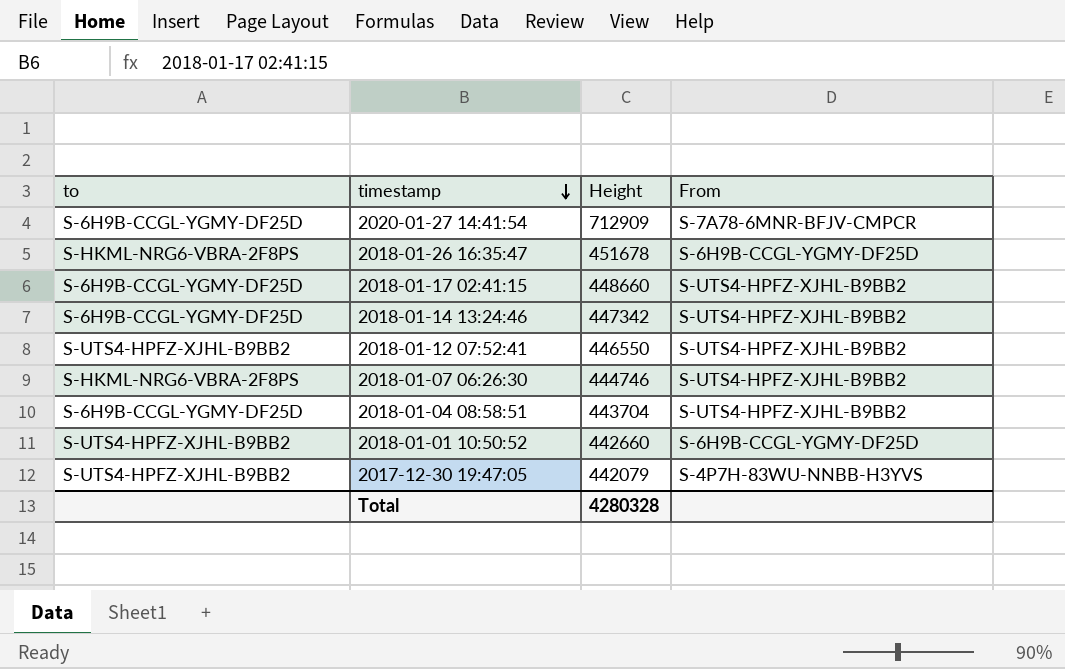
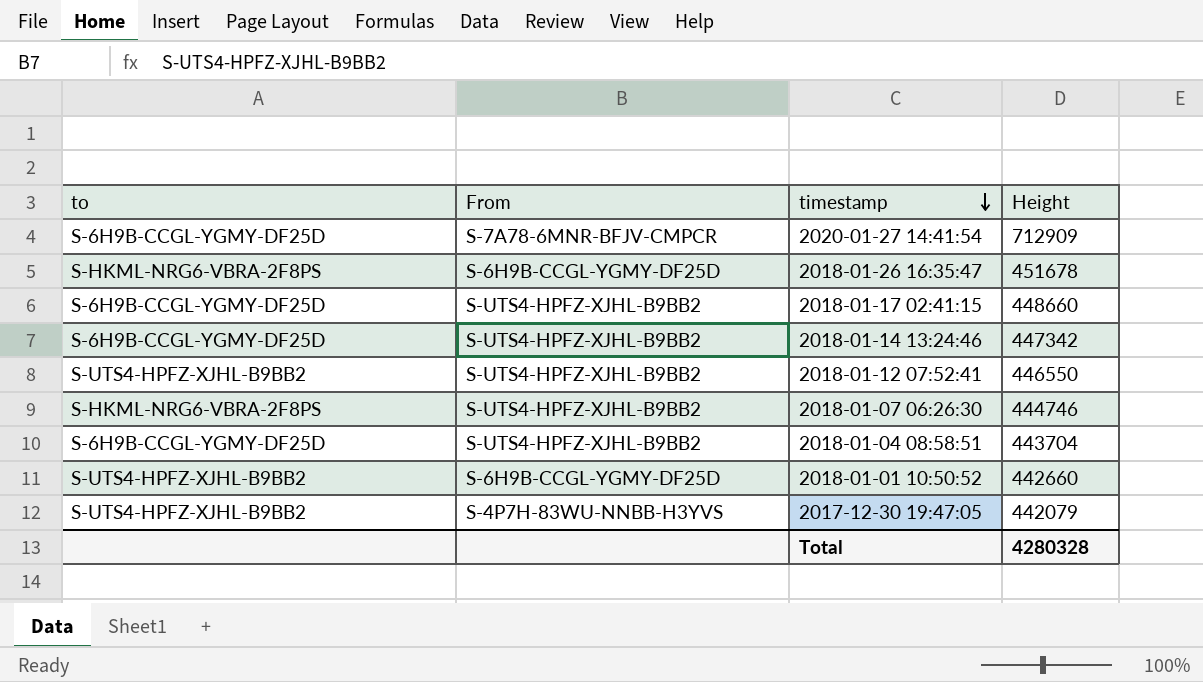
column From | position: 4 -> 2

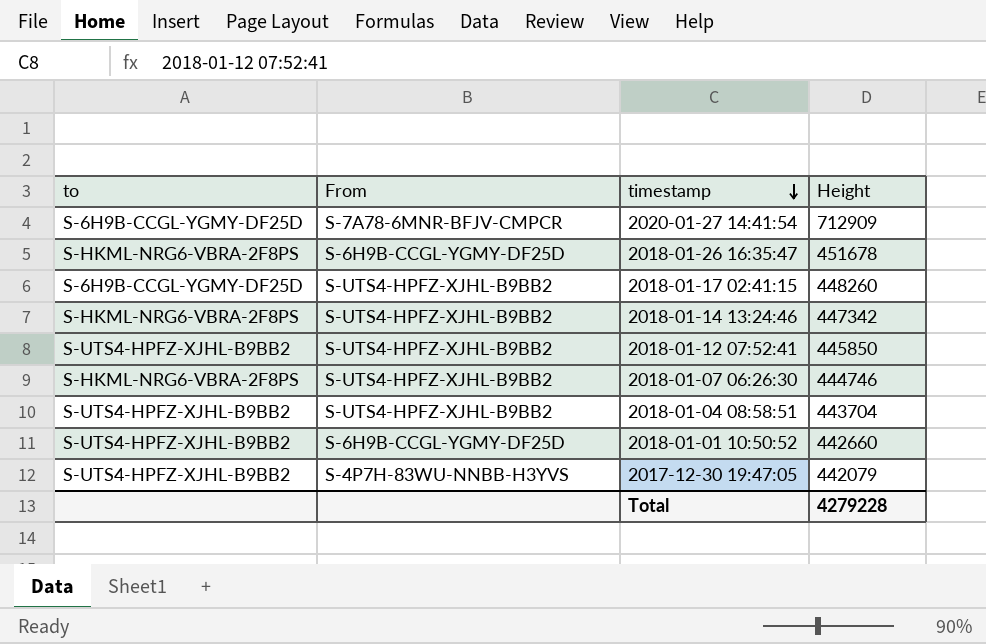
2018-01-17 02:41:15 | Height: 448660 -> 448260
2018-01-14 13:24:46 | to: S-6H9B-CCGL-YGMY-DF25D -> S-HKML-NRG6-VBRA-2F8PS
2018-01-12 07:52:41 | Height: 446550 -> 445850
2018-01-04 08:58:51 | to: S-6H9B-CCGL-YGMY-DF25D -> S-UTS4-HPFZ-XJHL-B9BB2
Total | Height: 4280328 -> 4279228

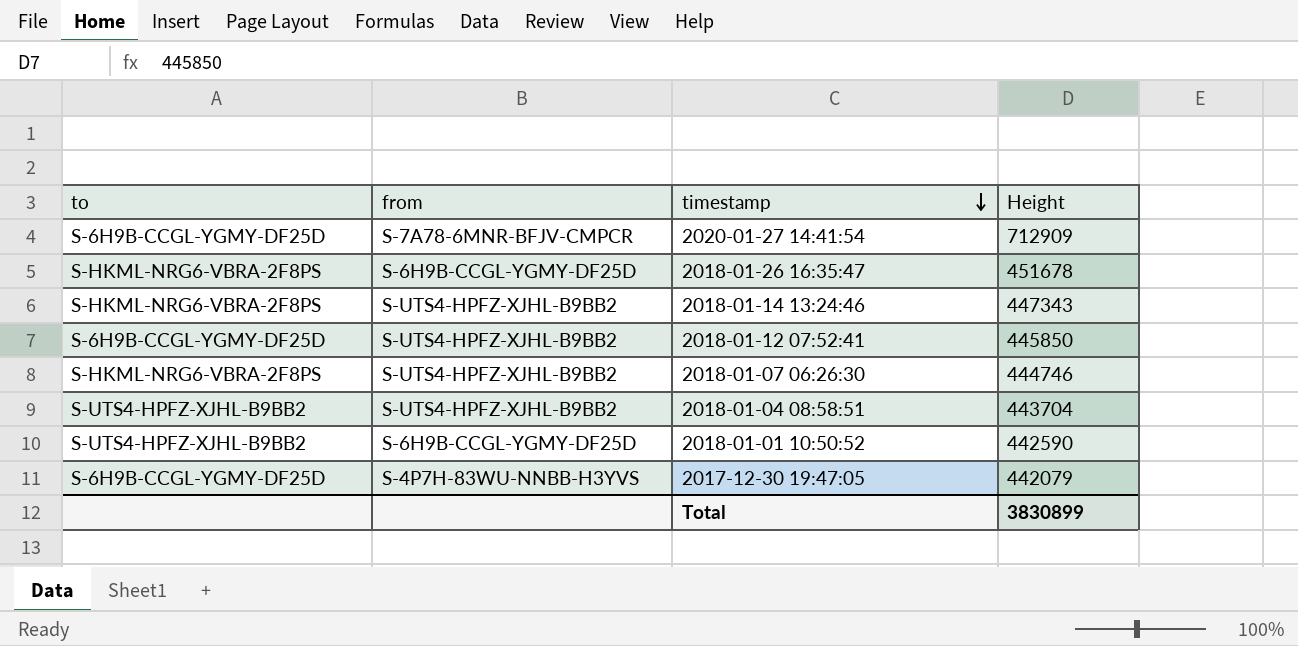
column name: From -> from
row 2018-01-17 02:41:15: S-6H9B-CCGL-YGMY-DF25D | S-UTS4-HPFZ-XJHL-B9BB2 | 448260 -> none
2018-01-14 13:24:46 | Height: 447342 -> 447343
2018-01-12 07:52:41 | to: S-UTS4-HPFZ-XJHL-B9BB2 -> S-6H9B-CCGL-YGMY-DF25D
2018-01-01 10:50:52 | Height: 442660 -> 442590
2017-12-30 19:47:05 | to: S-UTS4-HPFZ-XJHL-B9BB2 -> S-6H9B-CCGL-YGMY-DF25D
Total | Height: 4279228 -> 3830899

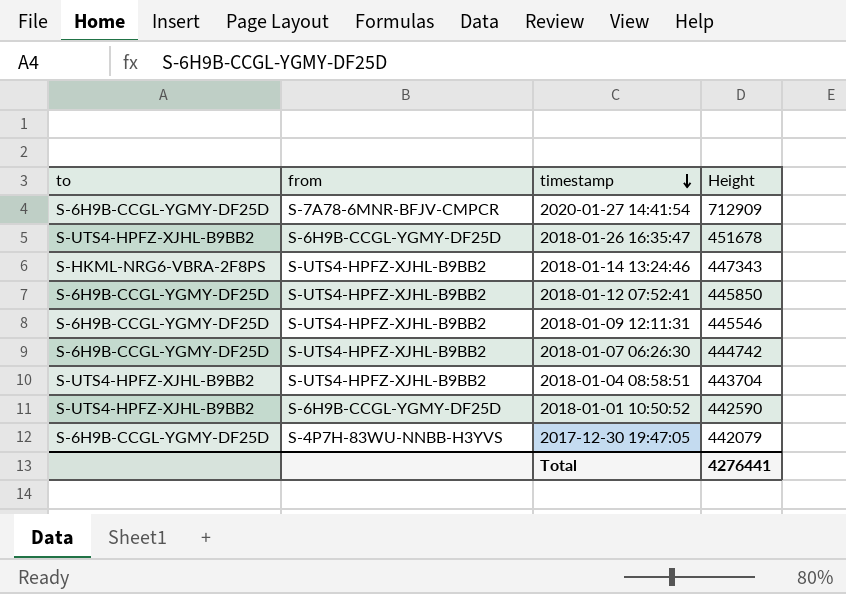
2018-01-26 16:35:47 | to: S-HKML-NRG6-VBRA-2F8PS -> S-UTS4-HPFZ-XJHL-B9BB2
row 2018-01-09 12:11:31: none -> S-6H9B-CCGL-YGMY-DF25D | S-UTS4-HPFZ-XJHL-B9BB2 | 445546
2018-01-07 06:26:30 | to: S-HKML-NRG6-VBRA-2F8PS -> S-6H9B-CCGL-YGMY-DF25D
2018-01-07 06:26:30 | Height: 444746 -> 444742
Total | Height: 3830899 -> 4276441

